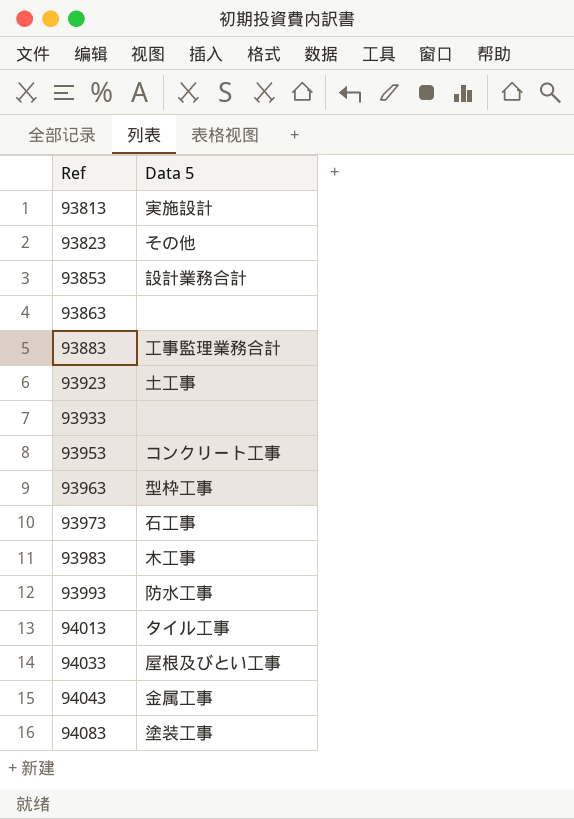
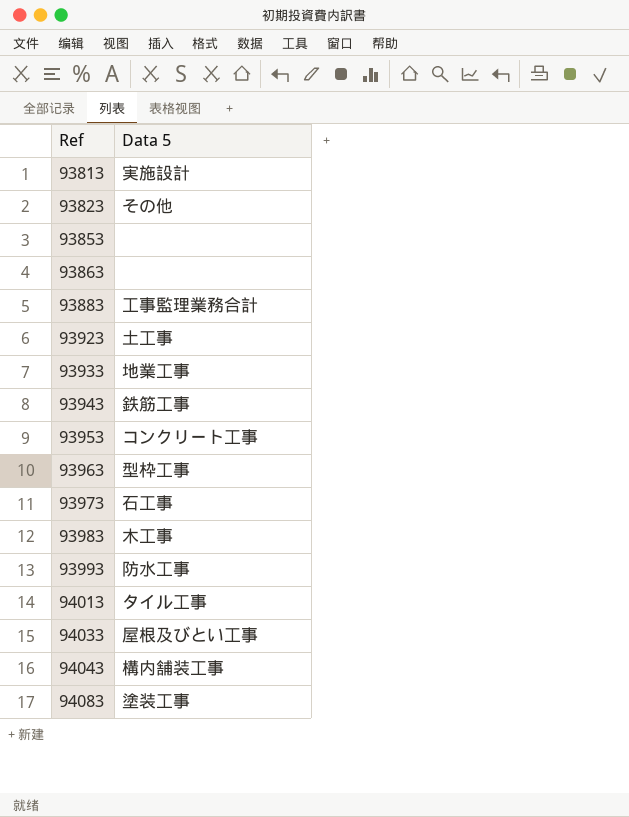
93853 | Data 5: 設計業務合計 -> none
93933 | Data 5: none -> 地業工事
row 93943: none -> 鉄筋工事
94043 | Data 5: 金属工事 -> 構内舗装工事

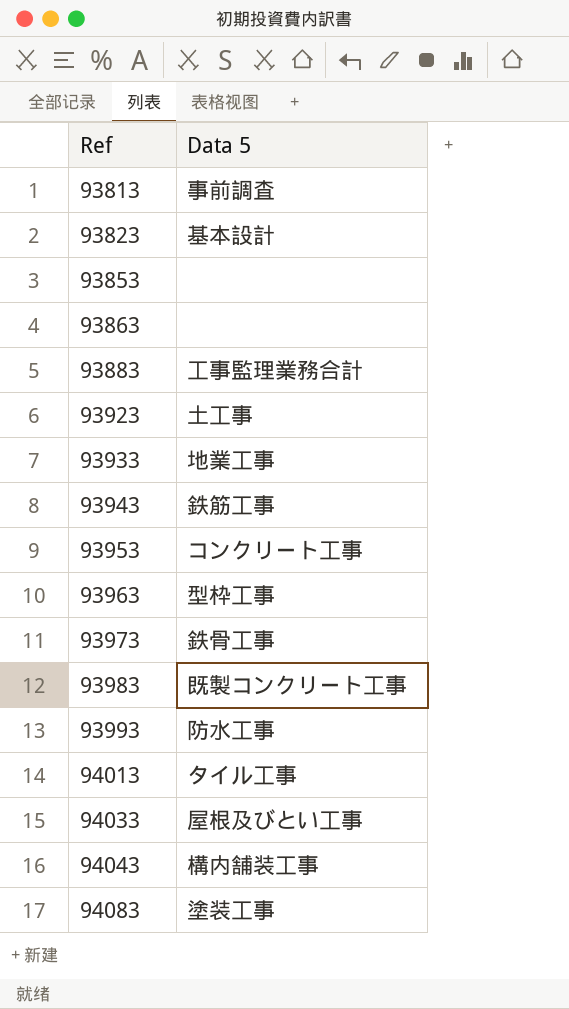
93813 | Data 5: 実施設計 -> 事前調査
93823 | Data 5: その他 -> 基本設計
93973 | Data 5: 石工事 -> 鉄骨工事
93983 | Data 5: 木工事 -> 既製コンクリート工事

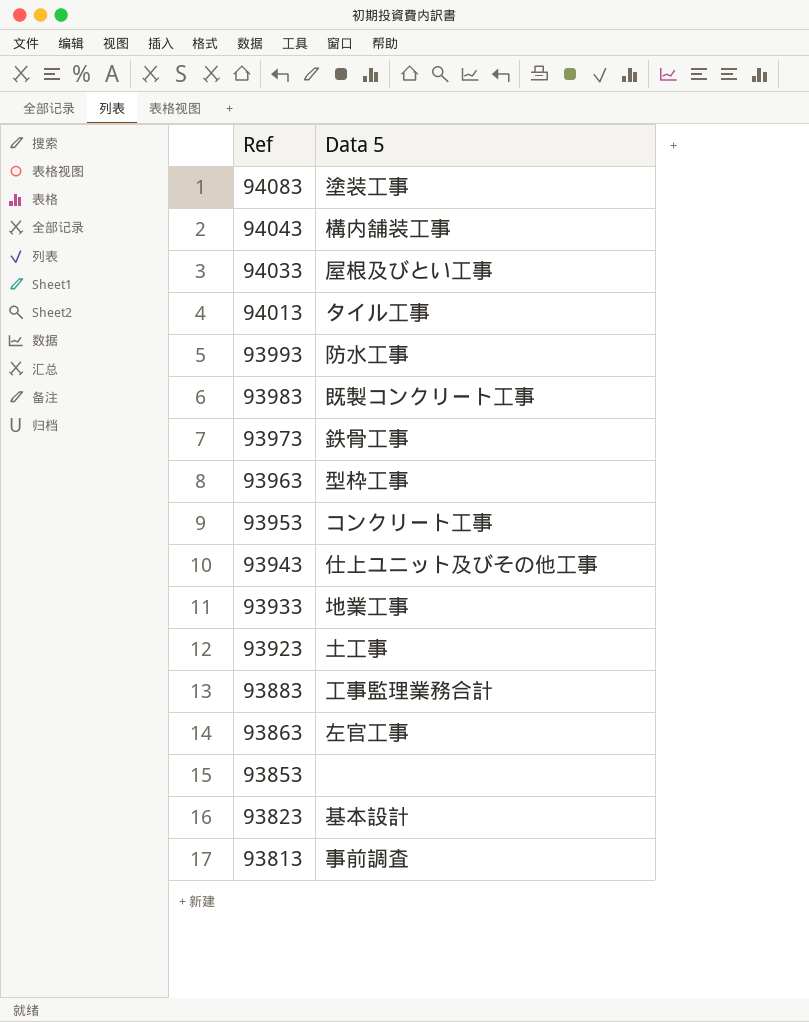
row order: Ref ascending -> Ref descending
93943 | Data 5: 鉄筋工事 -> 仕上ユニット及びその他工事
93863 | Data 5: none -> 左官工事

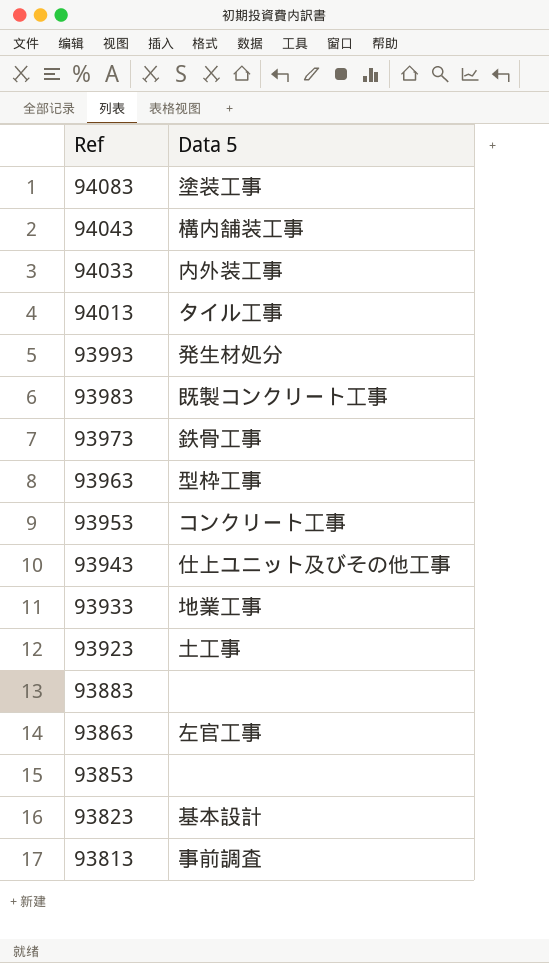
94033 | Data 5: 屋根及びとい工事 -> 内外装工事
93993 | Data 5: 防水工事 -> 発生材処分
93883 | Data 5: 工事監理業務合計 -> none

